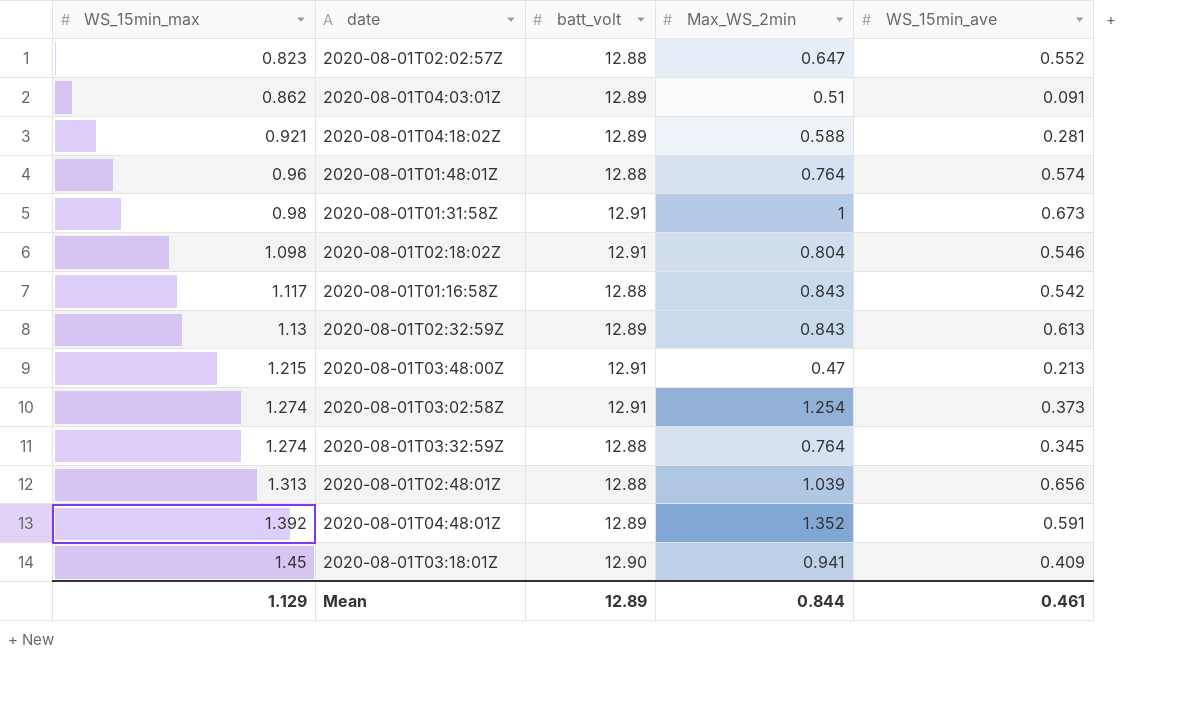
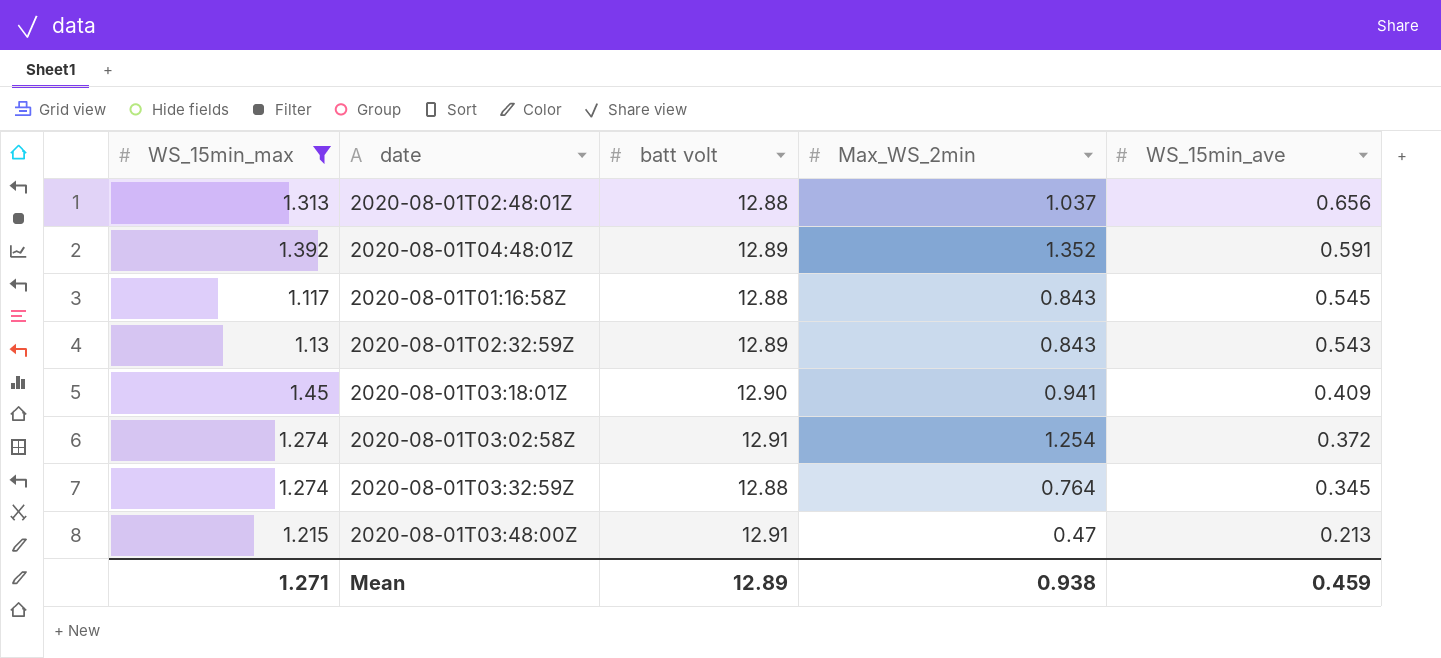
filter: none -> WS_15min_max >= 1.117
row order: WS_15min_max ascending -> WS_15min_ave descending
column name: batt_volt -> batt volt
2020-08-01T02:48:01Z | Max_WS_2min: 1.039 -> 1.037
2020-08-01T01:16:58Z | WS_15min_ave: 0.542 -> 0.545
2020-08-01T02:32:59Z | WS_15min_ave: 0.613 -> 0.543
2020-08-01T03:02:58Z | WS_15min_ave: 0.373 -> 0.372
Mean | WS_15min_max: 1.129 -> 1.271
Mean | Max_WS_2min: 0.844 -> 0.938
Mean | WS_15min_ave: 0.461 -> 0.459

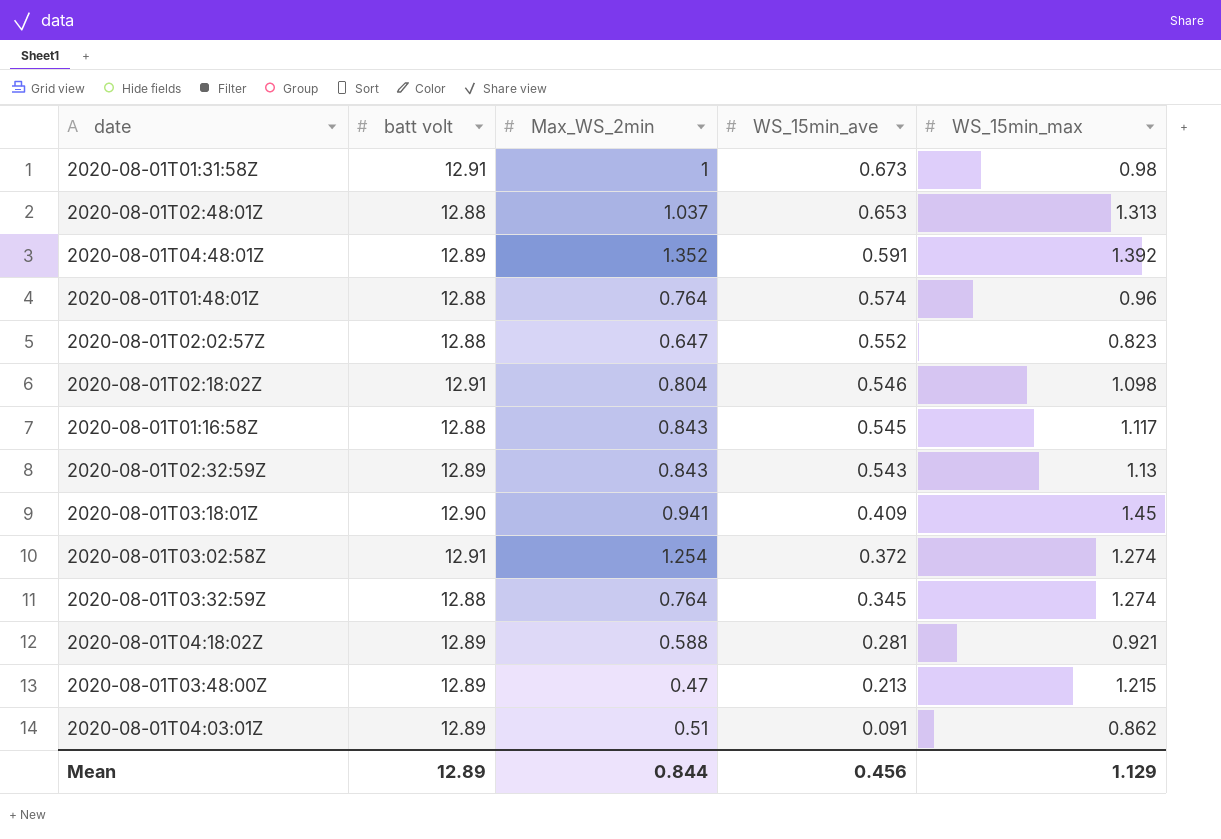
filter: WS_15min_max >= 1.117 -> none
column WS_15min_max | position: 1 -> 5
2020-08-01T02:48:01Z | WS_15min_ave: 0.656 -> 0.653
2020-08-01T03:48:00Z | batt volt: 12.91 -> 12.89
Mean | Max_WS_2min: 0.938 -> 0.844
Mean | WS_15min_ave: 0.459 -> 0.456
Mean | WS_15min_max: 1.271 -> 1.129

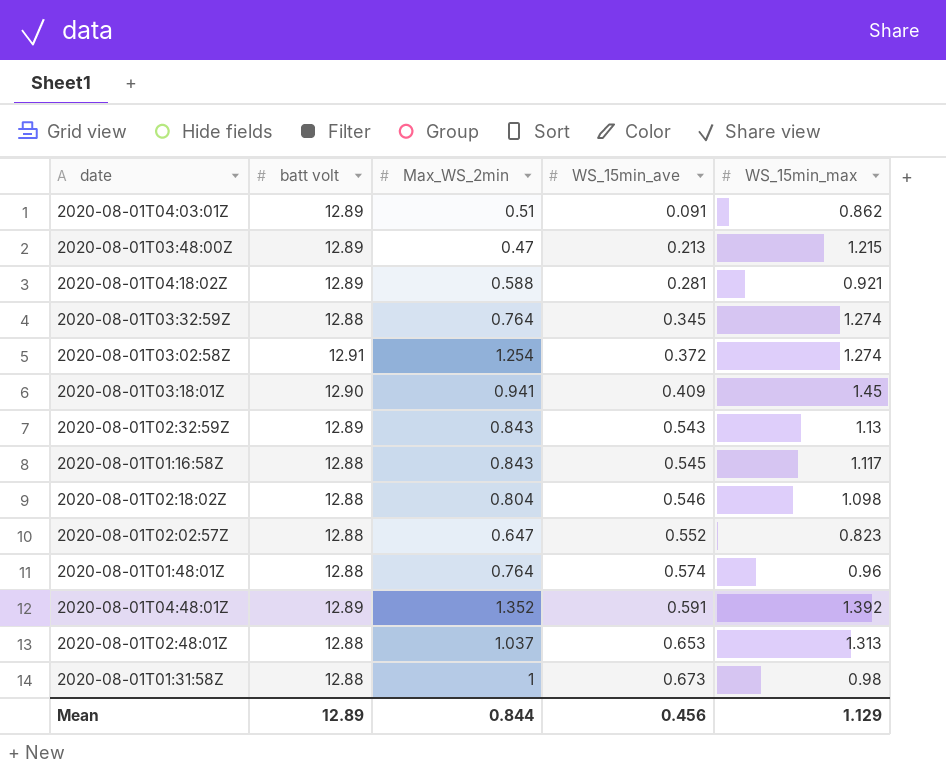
row order: WS_15min_ave descending -> WS_15min_ave ascending
2020-08-01T02:18:02Z | batt volt: 12.91 -> 12.88
2020-08-01T01:31:58Z | batt volt: 12.91 -> 12.88

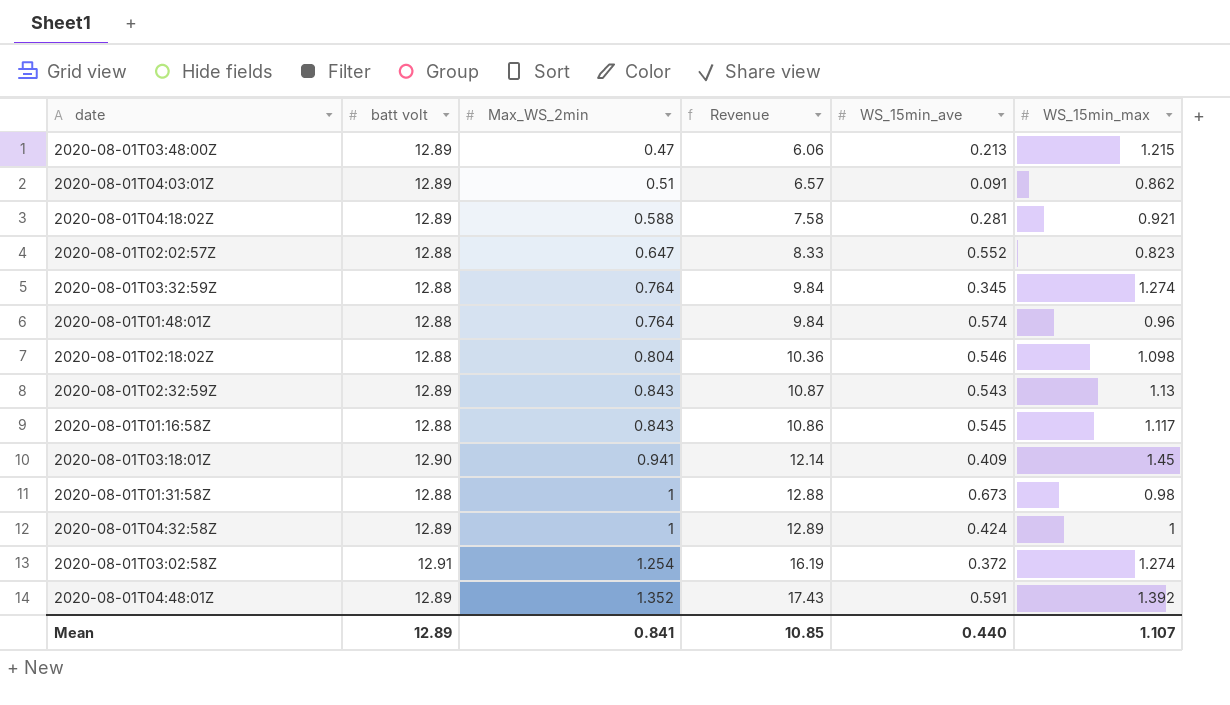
row order: WS_15min_ave ascending -> Max_WS_2min ascending
column Revenue | formula: none -> [batt volt] * [Max_WS_2min]
row 2020-08-01T02:48:01Z: 12.88 | 1.037 | 0.653 | 1.313 -> none
row 2020-08-01T04:32:58Z: none -> 12.89 | 1 | 12.89 | 0.424 | 1
Mean | Max_WS_2min: 0.844 -> 0.841
Mean | WS_15min_ave: 0.456 -> 0.440
Mean | WS_15min_max: 1.129 -> 1.107

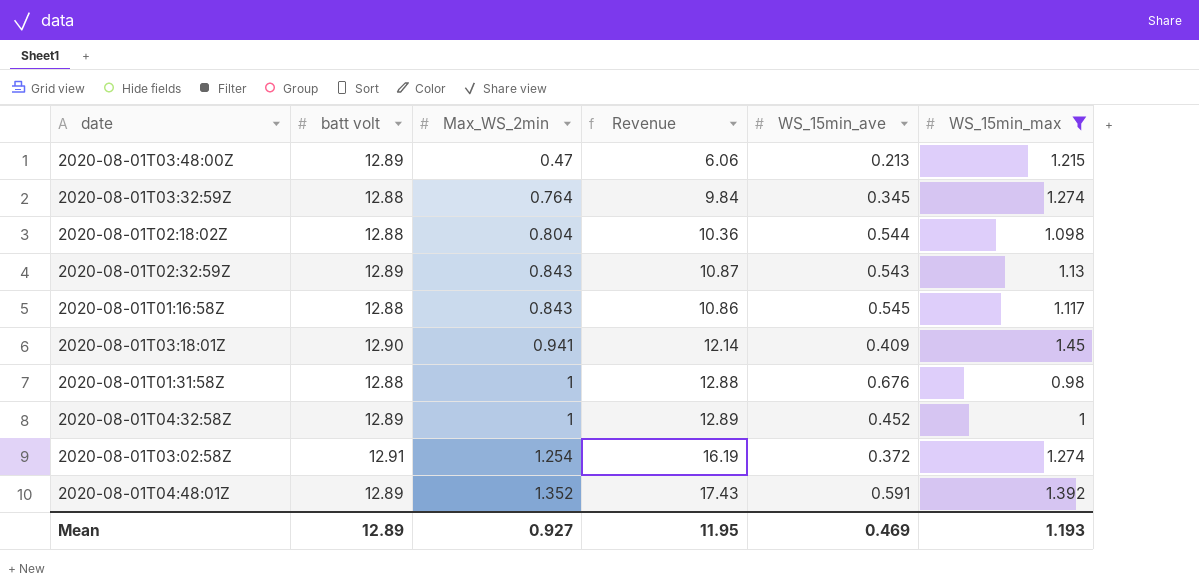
filter: none -> WS_15min_max >= 0.98
2020-08-01T02:18:02Z | WS_15min_ave: 0.546 -> 0.544
2020-08-01T01:31:58Z | WS_15min_ave: 0.673 -> 0.676
2020-08-01T04:32:58Z | WS_15min_ave: 0.424 -> 0.452
Mean | Max_WS_2min: 0.841 -> 0.927
Mean | Revenue: 10.85 -> 11.95
Mean | WS_15min_ave: 0.440 -> 0.469
Mean | WS_15min_max: 1.107 -> 1.193

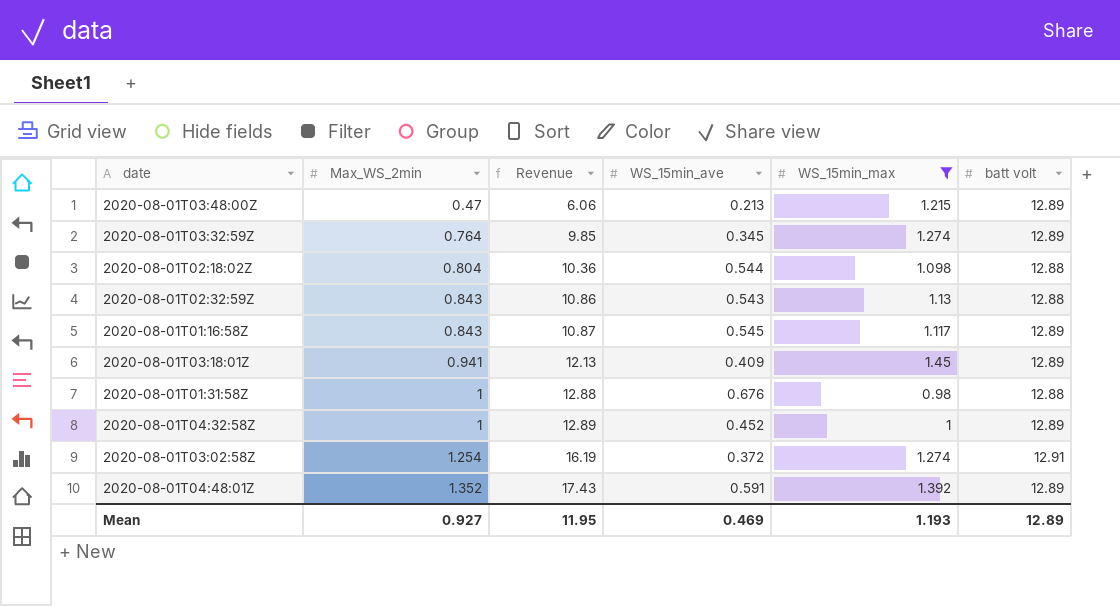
column batt volt | position: 2 -> 6
2020-08-01T03:32:59Z | Revenue: 9.84 -> 9.85
2020-08-01T03:32:59Z | batt volt: 12.88 -> 12.89
2020-08-01T02:32:59Z | Revenue: 10.87 -> 10.86
2020-08-01T02:32:59Z | batt volt: 12.89 -> 12.88
2020-08-01T01:16:58Z | Revenue: 10.86 -> 10.87
2020-08-01T01:16:58Z | batt volt: 12.88 -> 12.89
2020-08-01T03:18:01Z | Revenue: 12.14 -> 12.13
2020-08-01T03:18:01Z | batt volt: 12.90 -> 12.89

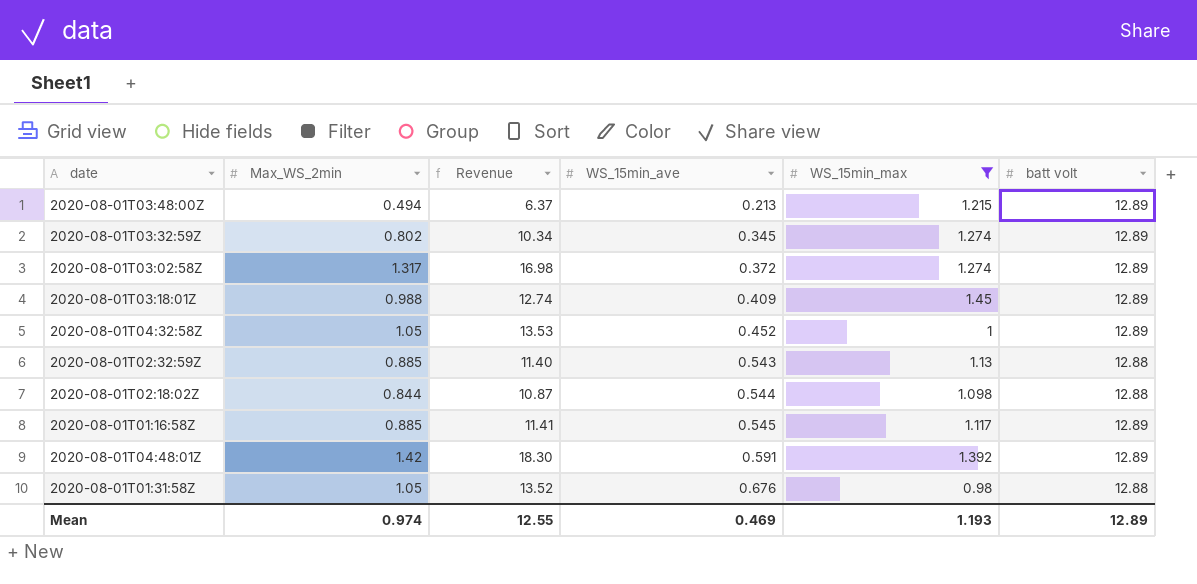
row order: Max_WS_2min ascending -> WS_15min_ave ascending
2020-08-01T03:48:00Z | Max_WS_2min: 0.47 -> 0.494
2020-08-01T03:48:00Z | Revenue: 6.06 -> 6.37
2020-08-01T03:32:59Z | Max_WS_2min: 0.764 -> 0.802
2020-08-01T03:32:59Z | Revenue: 9.85 -> 10.34
2020-08-01T03:02:58Z | Max_WS_2min: 1.254 -> 1.317
2020-08-01T03:02:58Z | Revenue: 16.19 -> 16.98
2020-08-01T03:02:58Z | batt volt: 12.91 -> 12.89
2020-08-01T03:18:01Z | Max_WS_2min: 0.941 -> 0.988
2020-08-01T03:18:01Z | Revenue: 12.13 -> 12.74
2020-08-01T04:32:58Z | Max_WS_2min: 1 -> 1.05
2020-08-01T04:32:58Z | Revenue: 12.89 -> 13.53
2020-08-01T02:32:59Z | Max_WS_2min: 0.843 -> 0.885
2020-08-01T02:32:59Z | Revenue: 10.86 -> 11.40
2020-08-01T02:18:02Z | Max_WS_2min: 0.804 -> 0.844
2020-08-01T02:18:02Z | Revenue: 10.36 -> 10.87
2020-08-01T01:16:58Z | Max_WS_2min: 0.843 -> 0.885
2020-08-01T01:16:58Z | Revenue: 10.87 -> 11.41
2020-08-01T04:48:01Z | Max_WS_2min: 1.352 -> 1.42
2020-08-01T04:48:01Z | Revenue: 17.43 -> 18.30
2020-08-01T01:31:58Z | Max_WS_2min: 1 -> 1.05
2020-08-01T01:31:58Z | Revenue: 12.88 -> 13.52
Mean | Max_WS_2min: 0.927 -> 0.974
Mean | Revenue: 11.95 -> 12.55

